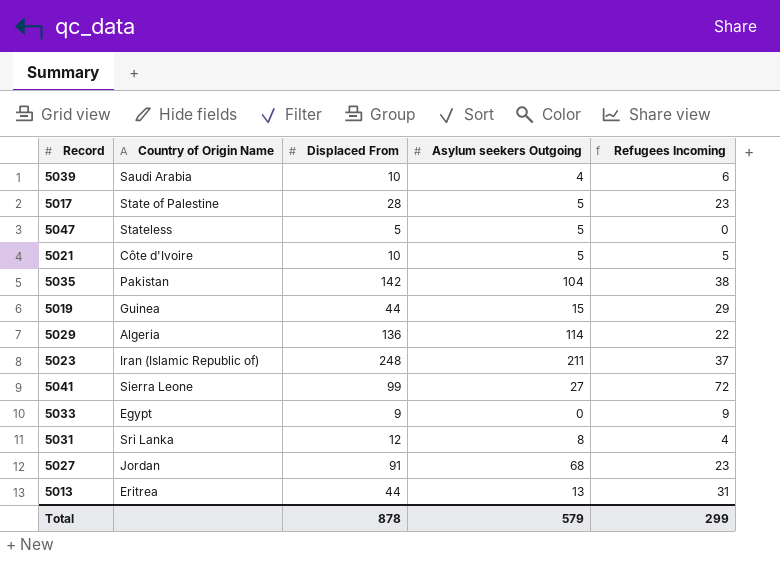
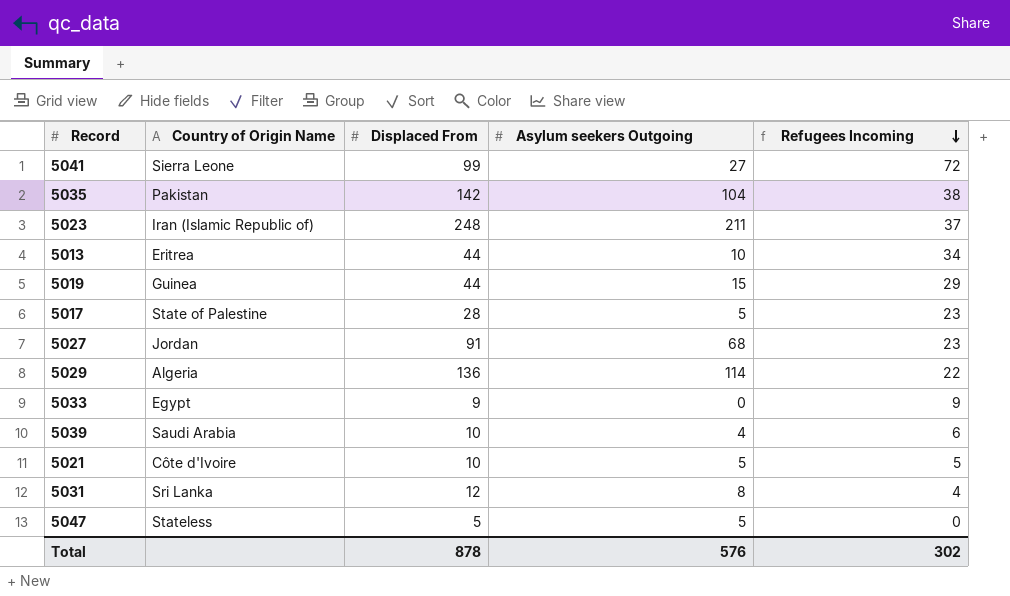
row order: none -> Refugees Incoming descending
5013 | Asylum seekers Outgoing: 13 -> 10
5013 | Refugees Incoming: 31 -> 34
Total | Asylum seekers Outgoing: 579 -> 576
Total | Refugees Incoming: 299 -> 302

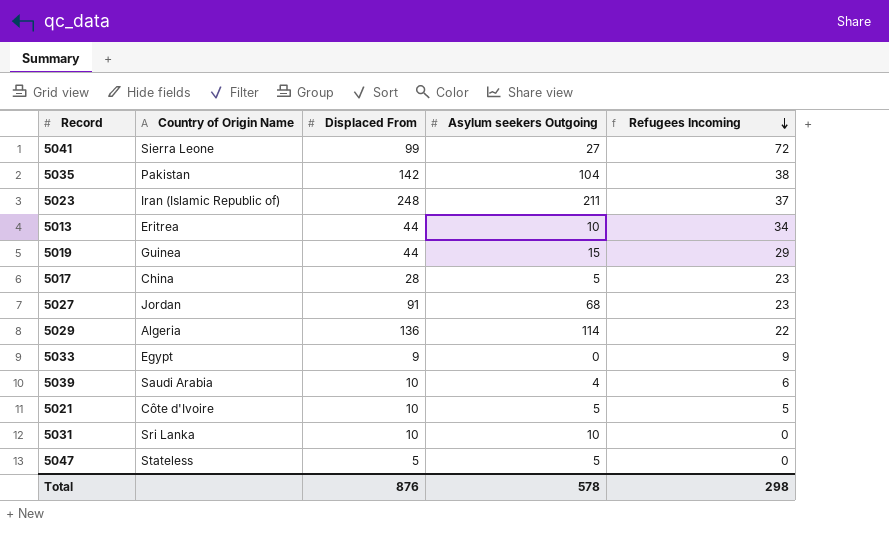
5017 | Country of Origin Name: State of Palestine -> China
5031 | Displaced From: 12 -> 10
5031 | Asylum seekers Outgoing: 8 -> 10
5031 | Refugees Incoming: 4 -> 0
Total | Displaced From: 878 -> 876
Total | Asylum seekers Outgoing: 576 -> 578
Total | Refugees Incoming: 302 -> 298

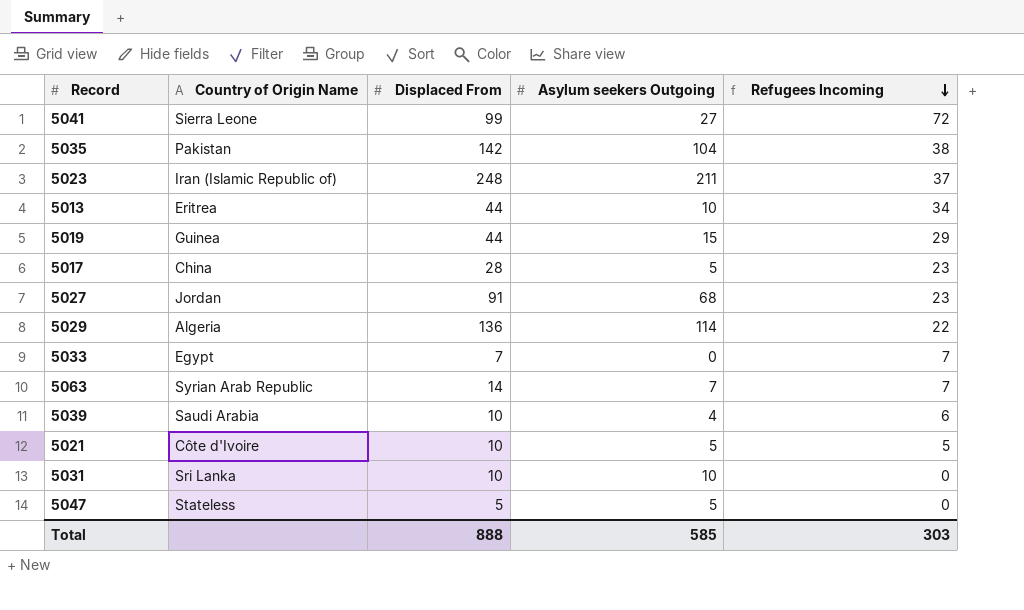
5033 | Displaced From: 9 -> 7
5033 | Refugees Incoming: 9 -> 7
row 5063: none -> Syrian Arab Republic | 14 | 7 | 7
Total | Displaced From: 876 -> 888
Total | Asylum seekers Outgoing: 578 -> 585
Total | Refugees Incoming: 298 -> 303

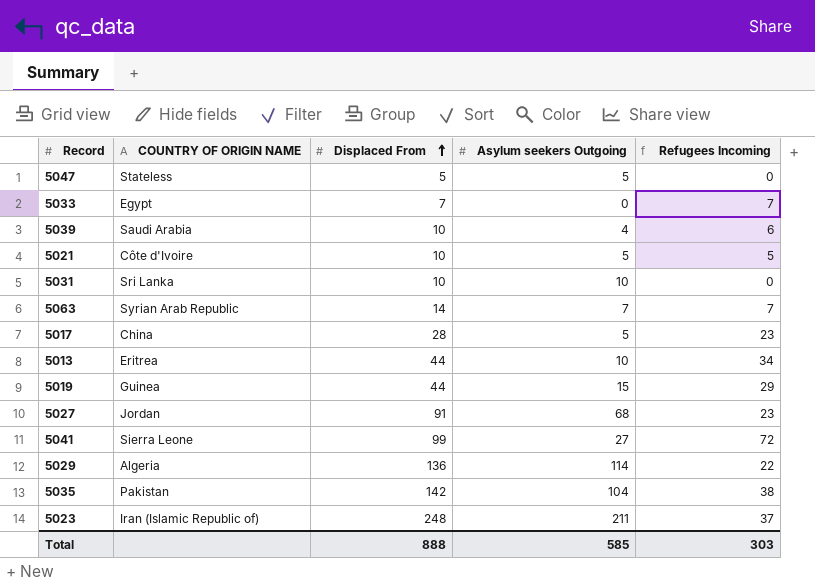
row order: Refugees Incoming descending -> Displaced From ascending
column name: Country of Origin Name -> COUNTRY OF ORIGIN NAME

